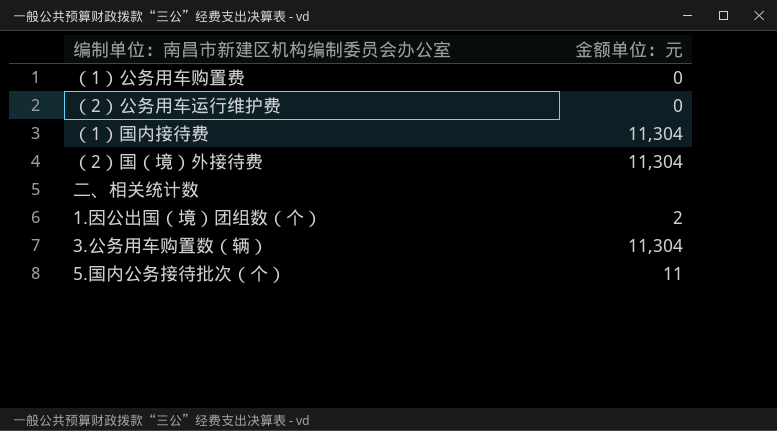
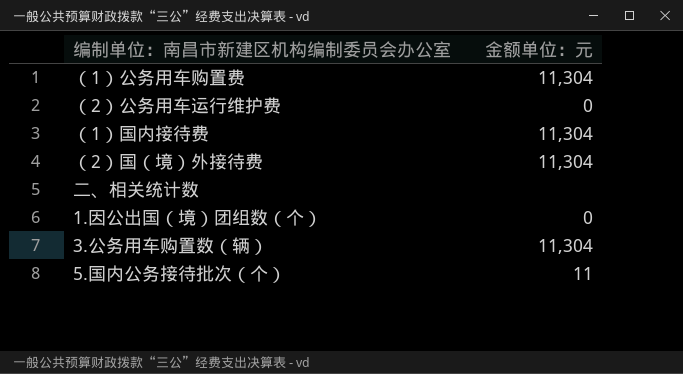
（1）公务用车购置费 | 金额单位：元: 0 -> 11,304
1.因公出国（境）团组数（个） | 金额单位：元: 2 -> 0

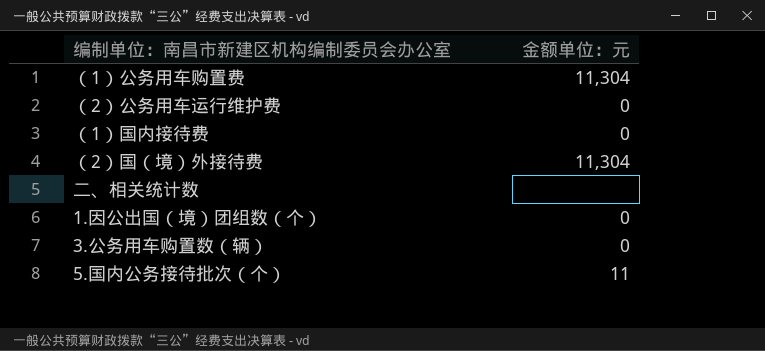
（1）国内接待费 | 金额单位：元: 11,304 -> 0
3.公务用车购置数（辆） | 金额单位：元: 11,304 -> 0

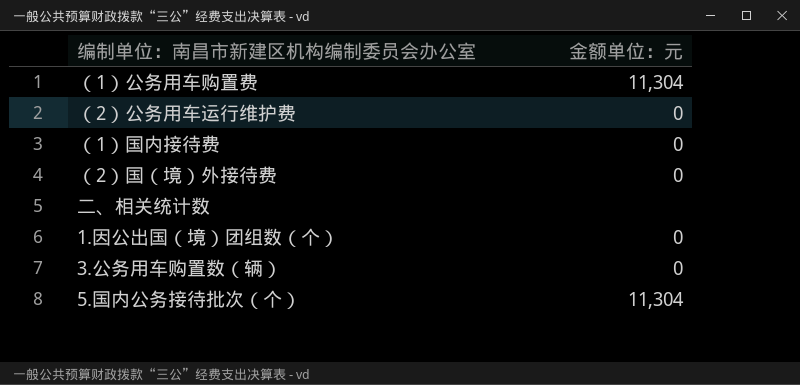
（2）国（境）外接待费 | 金额单位：元: 11,304 -> 0
5.国内公务接待批次（个） | 金额单位：元: 11 -> 11,304

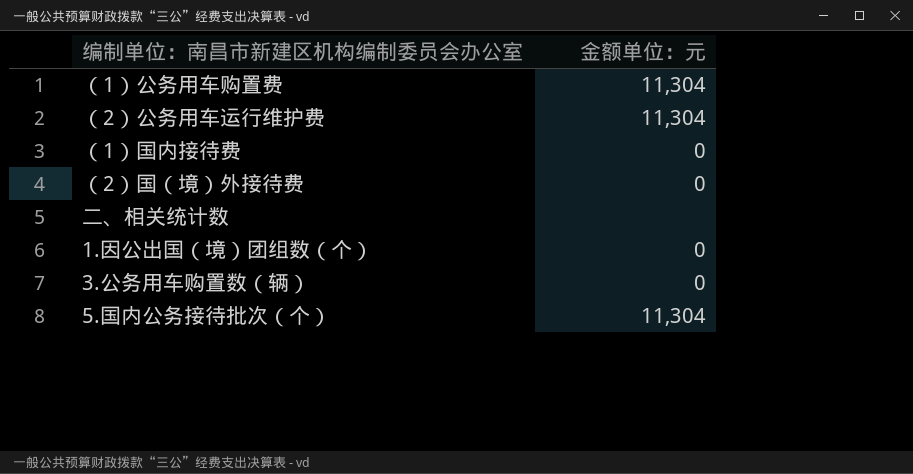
（2）公务用车运行维护费 | 金额单位：元: 0 -> 11,304

